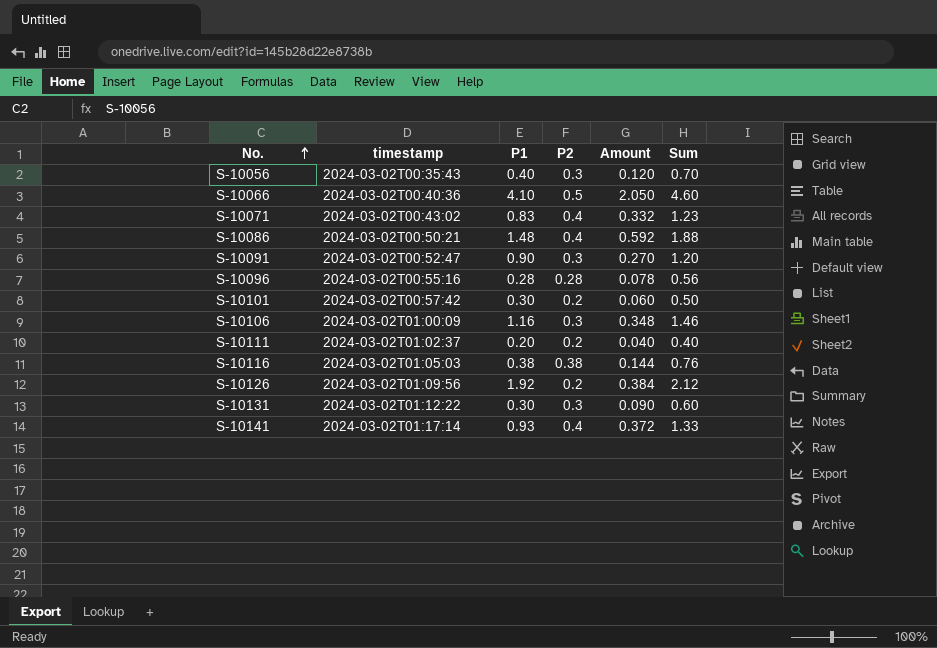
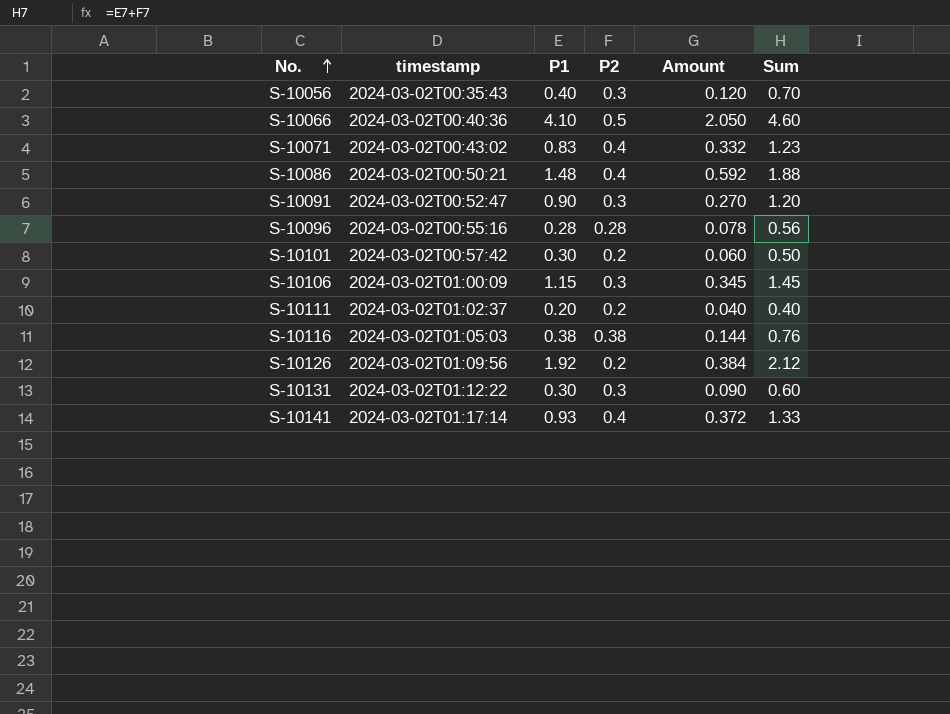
S-10106 | P1: 1.16 -> 1.15
S-10106 | Amount: 0.348 -> 0.345
S-10106 | Sum: 1.46 -> 1.45

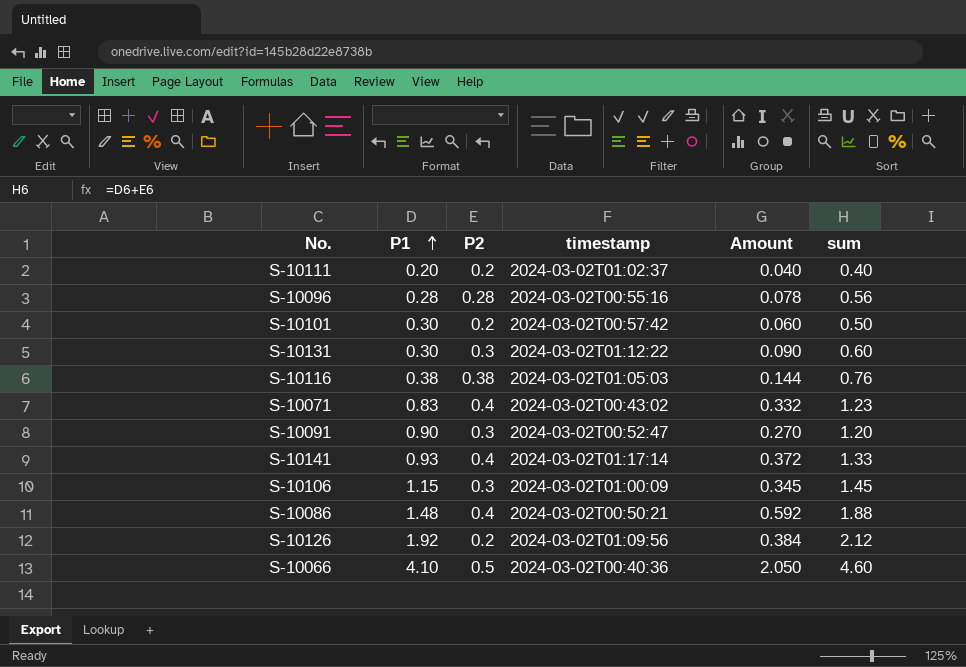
row order: No. ascending -> P1 ascending
column timestamp | position: 2 -> 4
column name: Sum -> sum
row S-10056: 2024-03-02T00:35:43 | 0.40 | 0.3 | 0.120 | 0.70 -> none

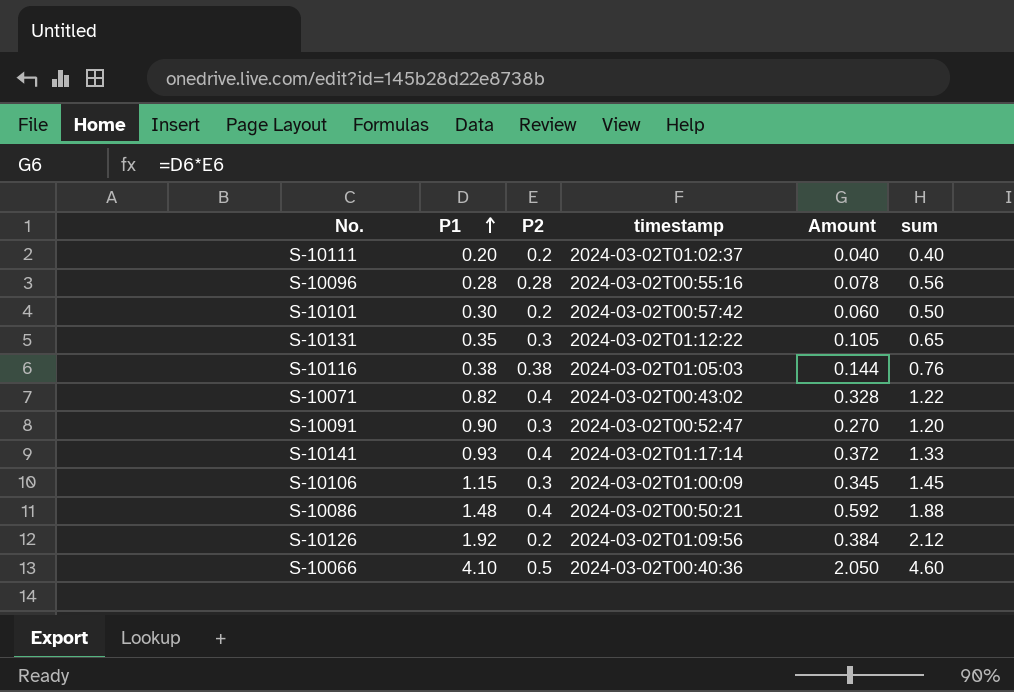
S-10131 | P1: 0.30 -> 0.35
S-10131 | Amount: 0.090 -> 0.105
S-10131 | sum: 0.60 -> 0.65
S-10071 | P1: 0.83 -> 0.82
S-10071 | Amount: 0.332 -> 0.328
S-10071 | sum: 1.23 -> 1.22

